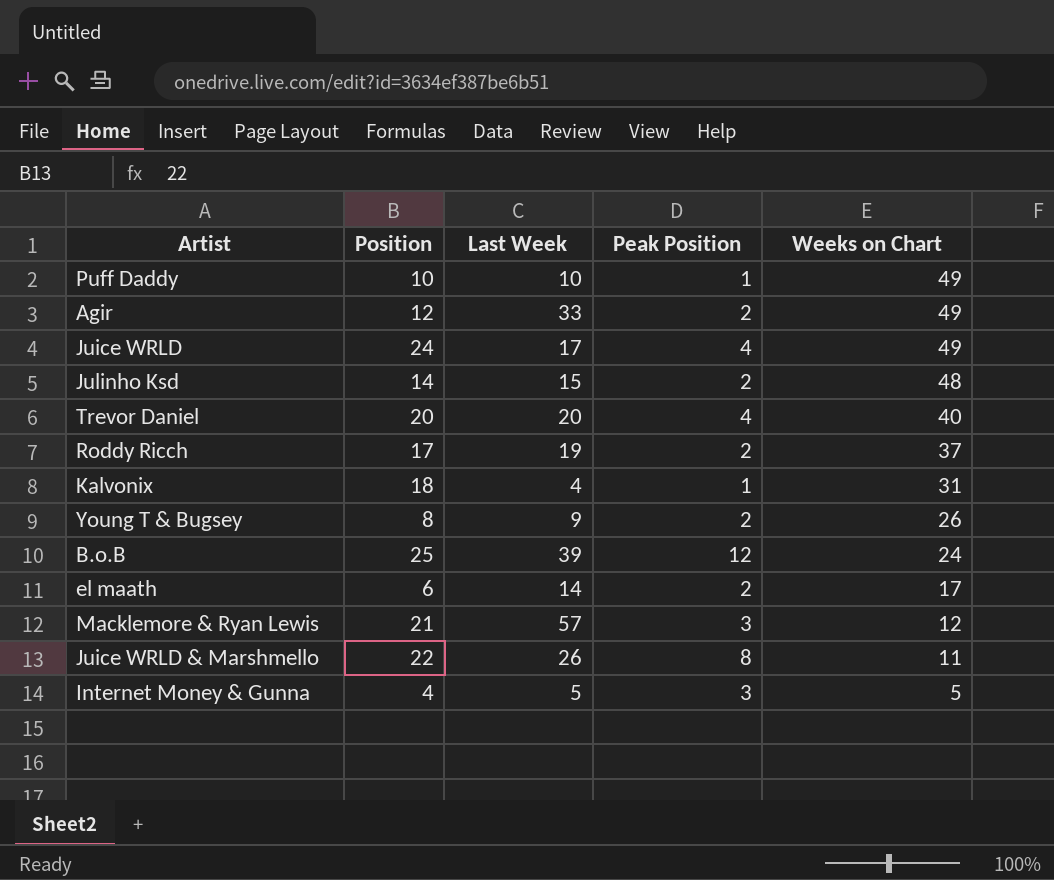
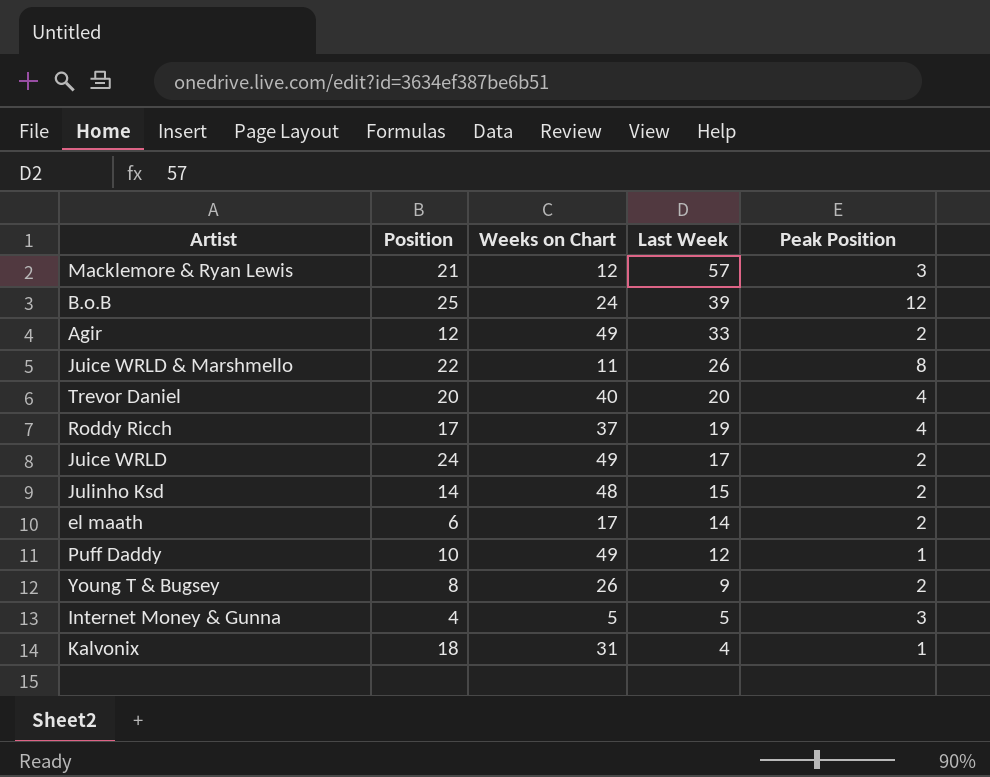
row order: Weeks on Chart descending -> Last Week descending
column Weeks on Chart | position: 5 -> 3
Roddy Ricch | Peak Position: 2 -> 4
Juice WRLD | Peak Position: 4 -> 2
Puff Daddy | Last Week: 10 -> 12

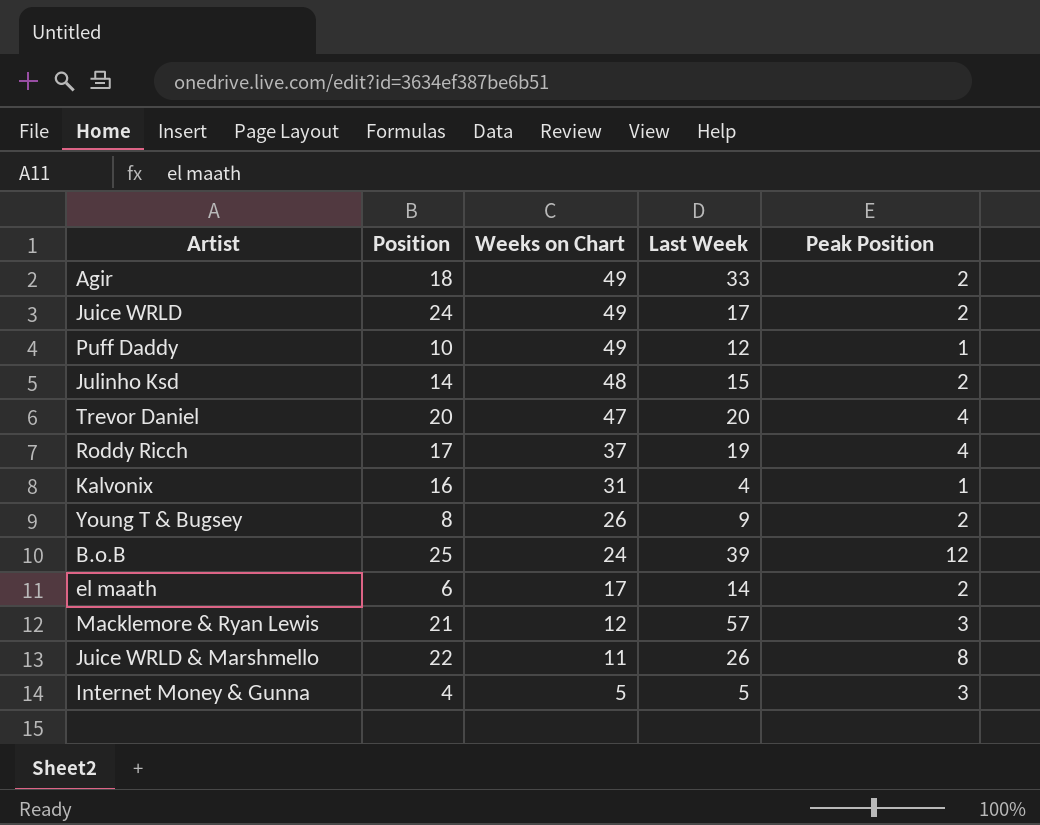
row order: Last Week descending -> Weeks on Chart descending
Agir | Position: 12 -> 18
Trevor Daniel | Weeks on Chart: 40 -> 47
Kalvonix | Position: 18 -> 16

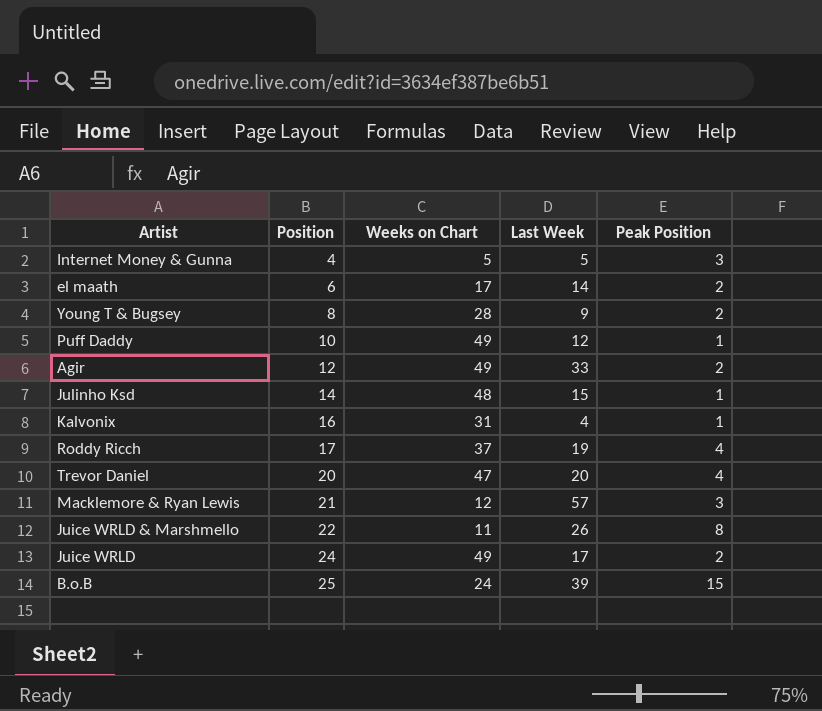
row order: Weeks on Chart descending -> Position ascending
Young T & Bugsey | Weeks on Chart: 26 -> 28
Agir | Position: 18 -> 12
Julinho Ksd | Peak Position: 2 -> 1
B.o.B | Peak Position: 12 -> 15

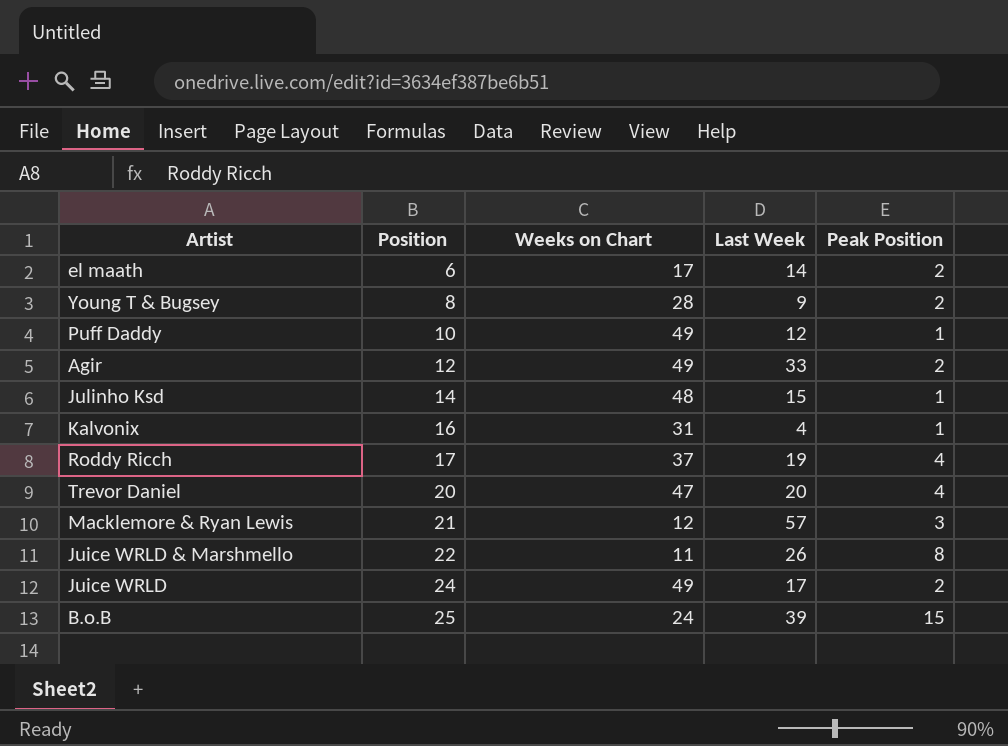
row Internet Money & Gunna: 4 | 5 | 5 | 3 -> none

